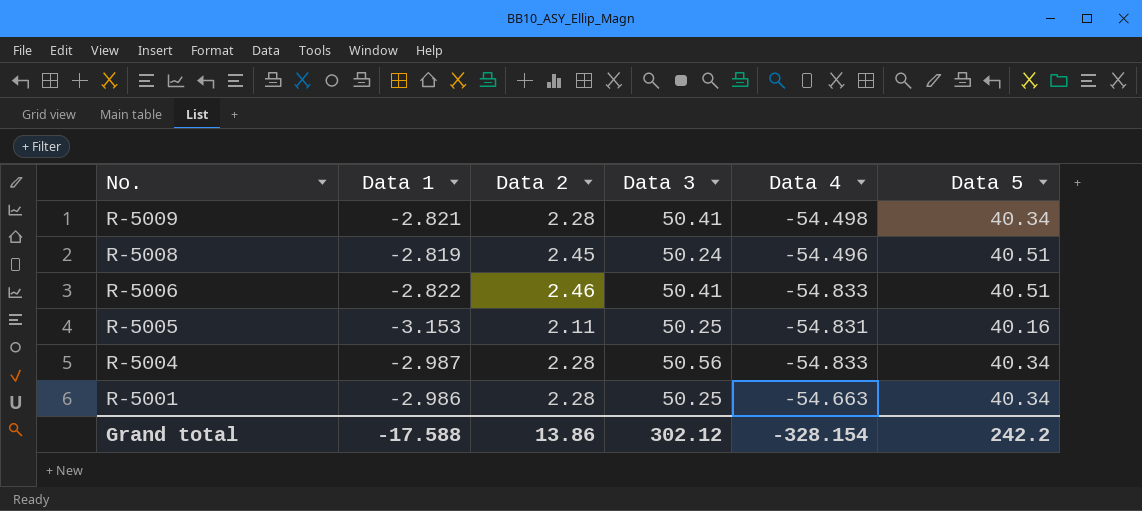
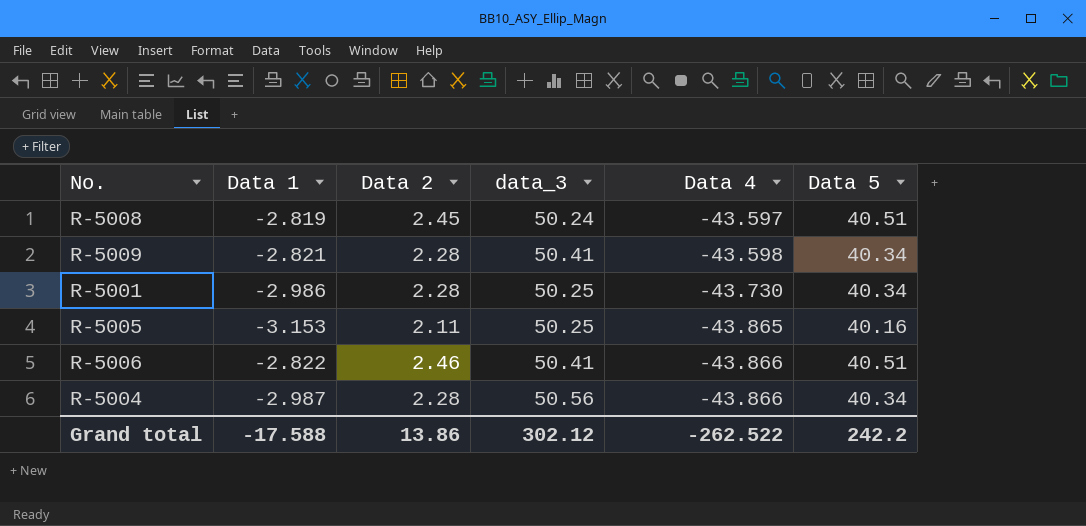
row order: No. descending -> Data 4 descending
column name: Data 3 -> data_3
R-5008 | Data 4: -54.496 -> -43.597
R-5009 | Data 4: -54.498 -> -43.598
R-5001 | Data 4: -54.663 -> -43.730
R-5005 | Data 4: -54.831 -> -43.865
R-5006 | Data 4: -54.833 -> -43.866
R-5004 | Data 4: -54.833 -> -43.866
Grand total | Data 4: -328.154 -> -262.522

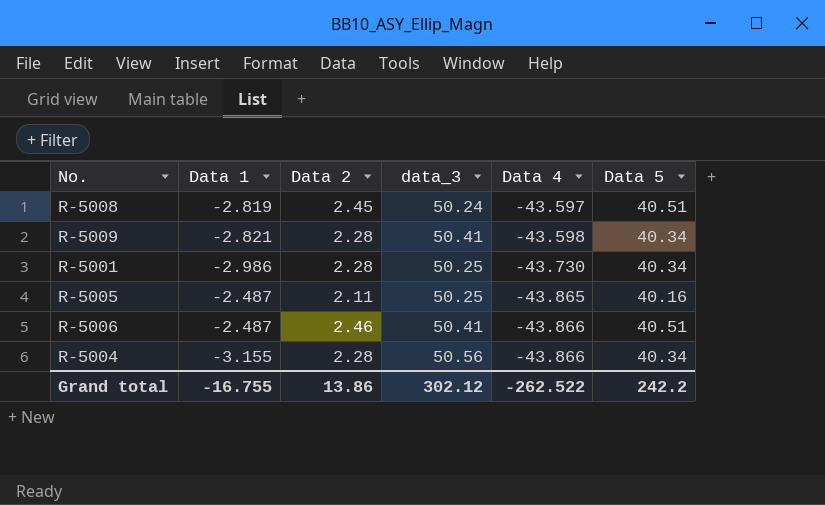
R-5005 | Data 1: -3.153 -> -2.487
R-5006 | Data 1: -2.822 -> -2.487
R-5004 | Data 1: -2.987 -> -3.155
Grand total | Data 1: -17.588 -> -16.755

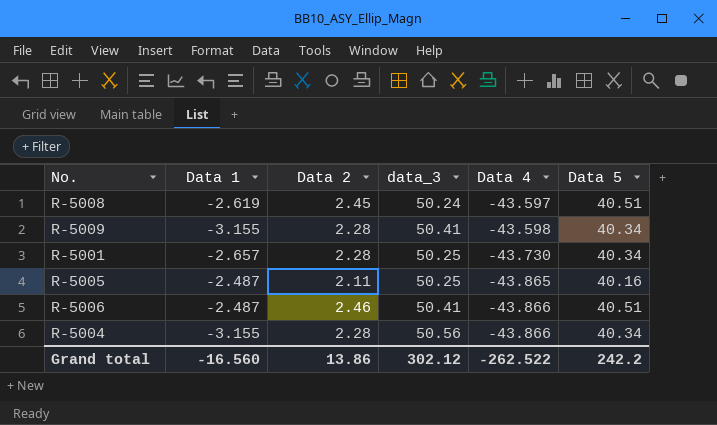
R-5008 | Data 1: -2.819 -> -2.619
R-5009 | Data 1: -2.821 -> -3.155
R-5001 | Data 1: -2.986 -> -2.657
Grand total | Data 1: -16.755 -> -16.560

